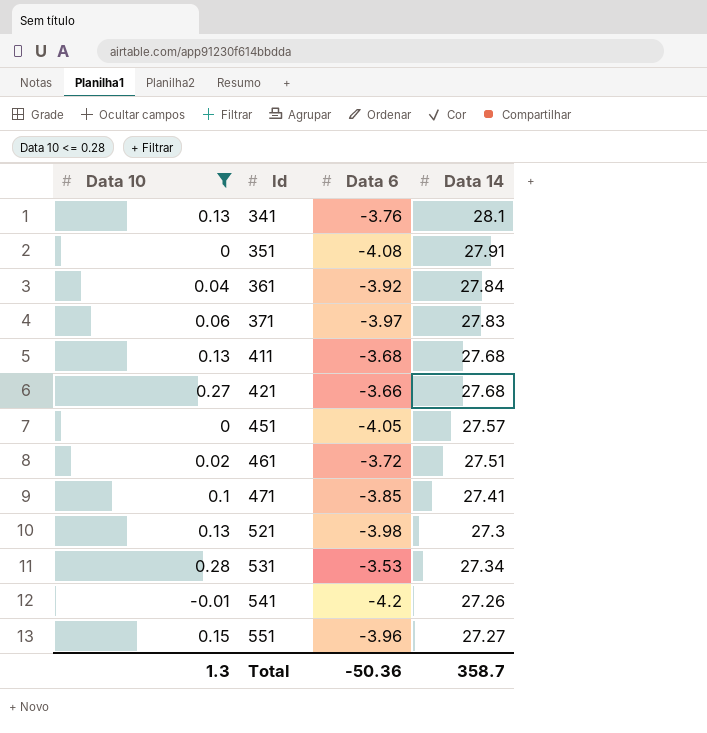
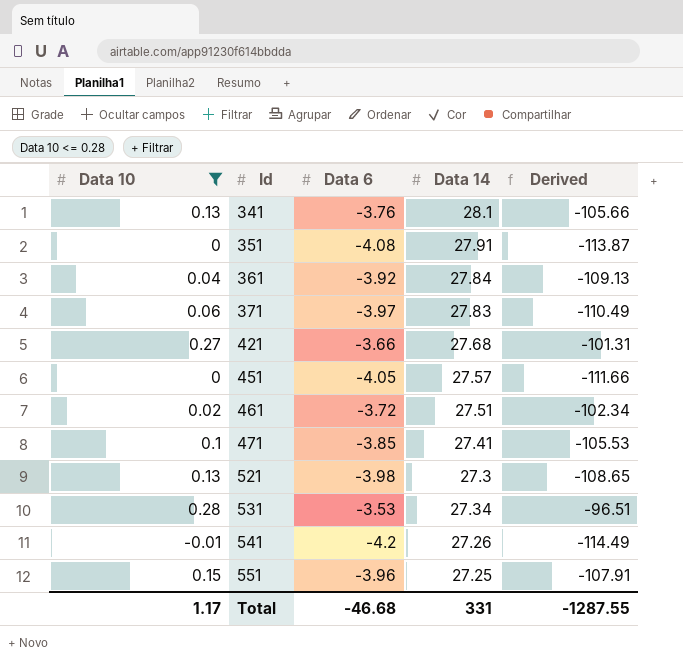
column Derived | formula: none -> [Data 6] * [Data 14]
row 411: 0.13 | -3.68 | 27.68 -> none
551 | Data 14: 27.27 -> 27.25
Total | Data 10: 1.3 -> 1.17
Total | Data 6: -50.36 -> -46.68
Total | Data 14: 358.7 -> 331

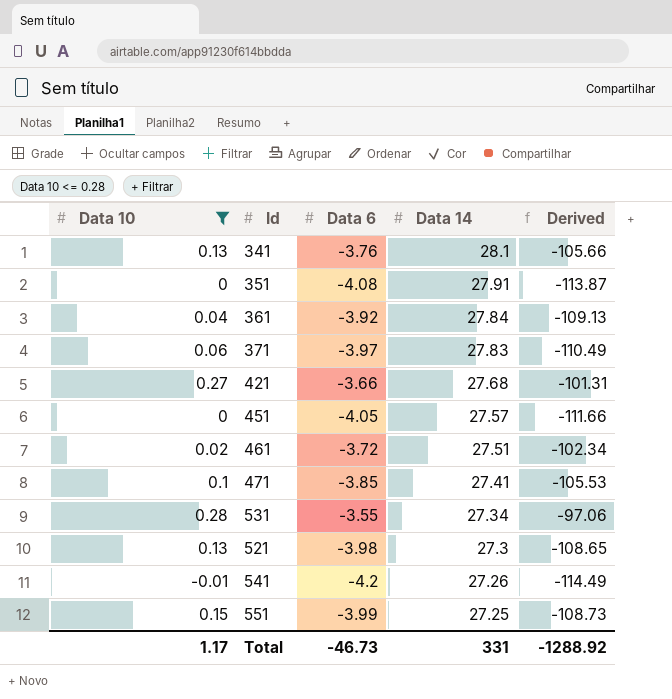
row order: Id ascending -> Data 14 descending
531 | Data 6: -3.53 -> -3.55
531 | Derived: -96.51 -> -97.06
551 | Data 6: -3.96 -> -3.99
551 | Derived: -107.91 -> -108.73
Total | Data 6: -46.68 -> -46.73
Total | Derived: -1287.55 -> -1288.92

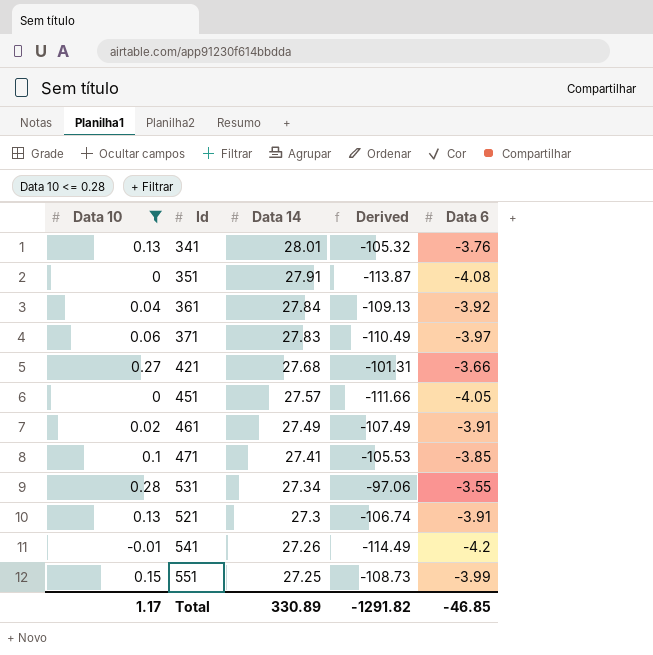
column Data 6 | position: 3 -> 5
341 | Data 14: 28.1 -> 28.01
341 | Derived: -105.66 -> -105.32
461 | Data 14: 27.51 -> 27.49
461 | Derived: -102.34 -> -107.49
461 | Data 6: -3.72 -> -3.91
521 | Derived: -108.65 -> -106.74
521 | Data 6: -3.98 -> -3.91
Total | Data 14: 331 -> 330.89
Total | Derived: -1288.92 -> -1291.82
Total | Data 6: -46.73 -> -46.85

